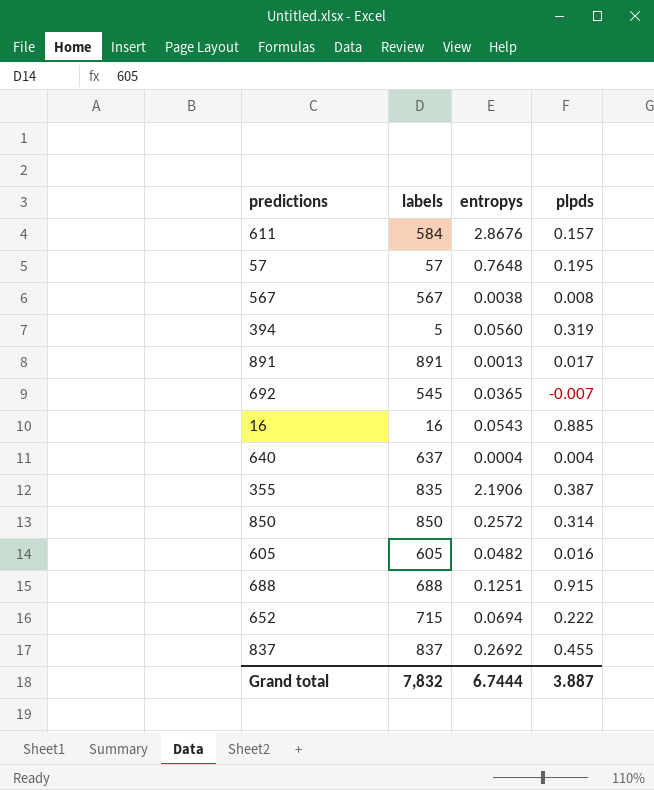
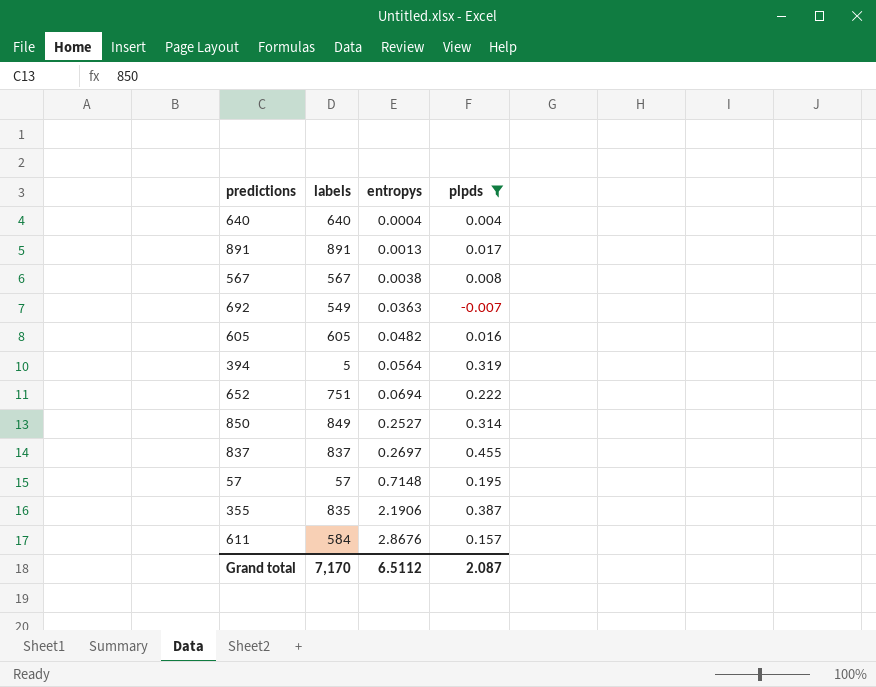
filter: none -> plpds <= 0.455
row order: none -> entropys ascending
640 | labels: 637 -> 640
692 | labels: 545 -> 549
692 | entropys: 0.0365 -> 0.0363
394 | entropys: 0.0560 -> 0.0564
652 | labels: 715 -> 751
850 | labels: 850 -> 849
850 | entropys: 0.2572 -> 0.2527
837 | entropys: 0.2692 -> 0.2697
57 | entropys: 0.7648 -> 0.7148
Grand total | labels: 7,832 -> 7,170
Grand total | entropys: 6.7444 -> 6.5112
Grand total | plpds: 3.887 -> 2.087

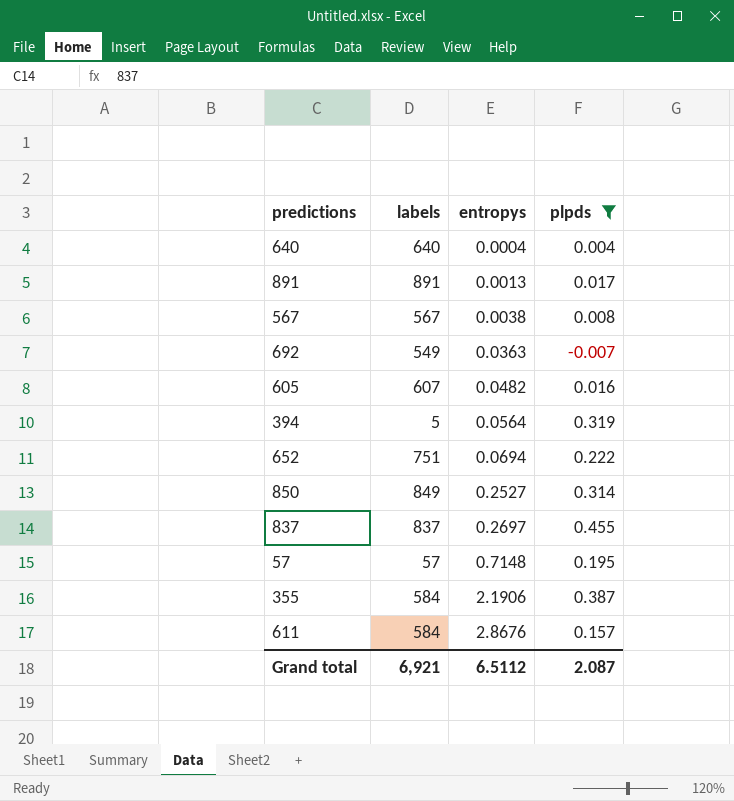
605 | labels: 605 -> 607
355 | labels: 835 -> 584
Grand total | labels: 7,170 -> 6,921

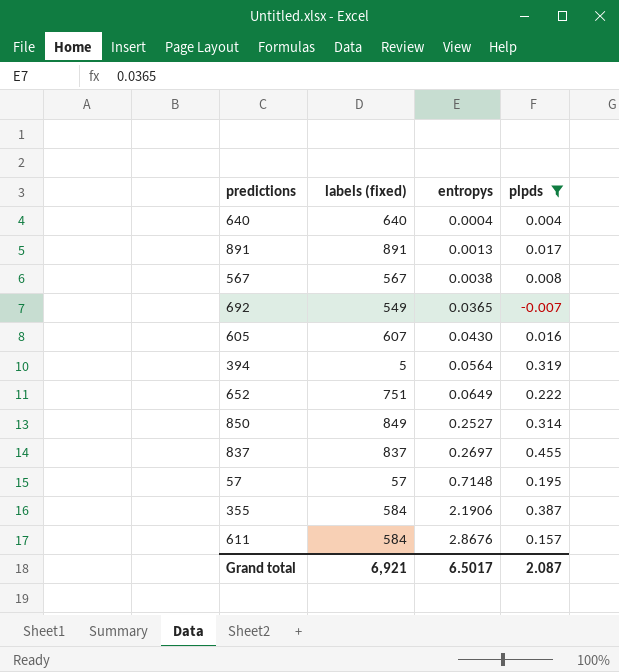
column name: labels -> labels (fixed)
692 | entropys: 0.0363 -> 0.0365
605 | entropys: 0.0482 -> 0.0430
652 | entropys: 0.0694 -> 0.0649
Grand total | entropys: 6.5112 -> 6.5017

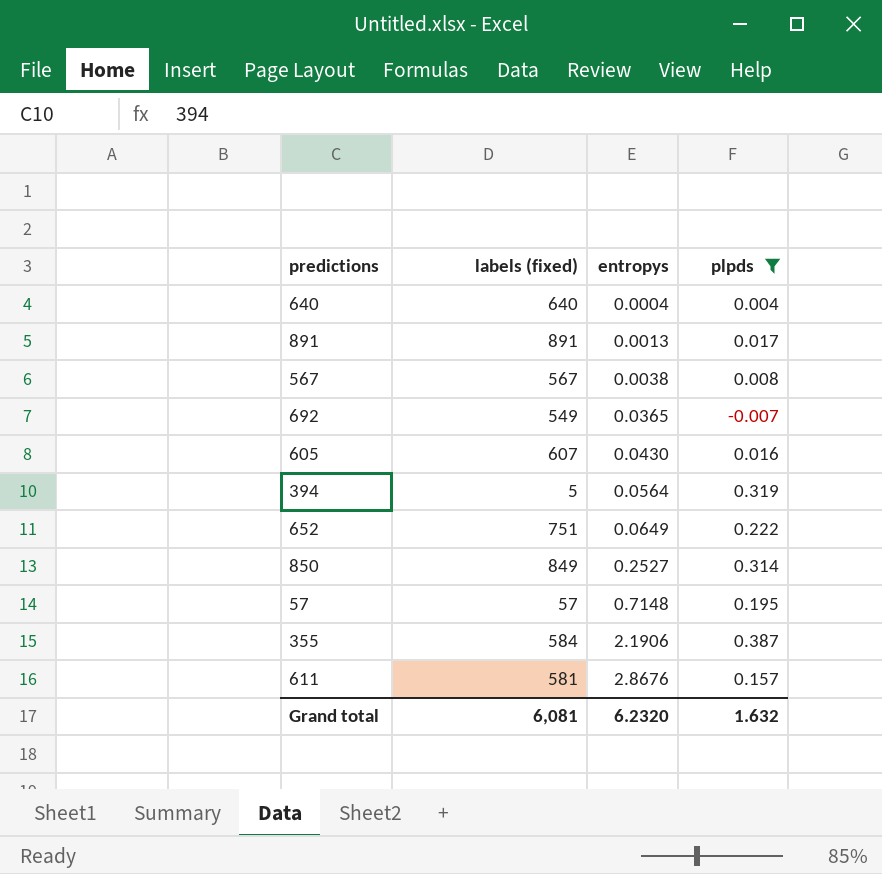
row 837: 837 | 0.2697 | 0.455 -> none
611 | labels (fixed): 584 -> 581
Grand total | labels (fixed): 6,921 -> 6,081
Grand total | entropys: 6.5017 -> 6.2320
Grand total | plpds: 2.087 -> 1.632

